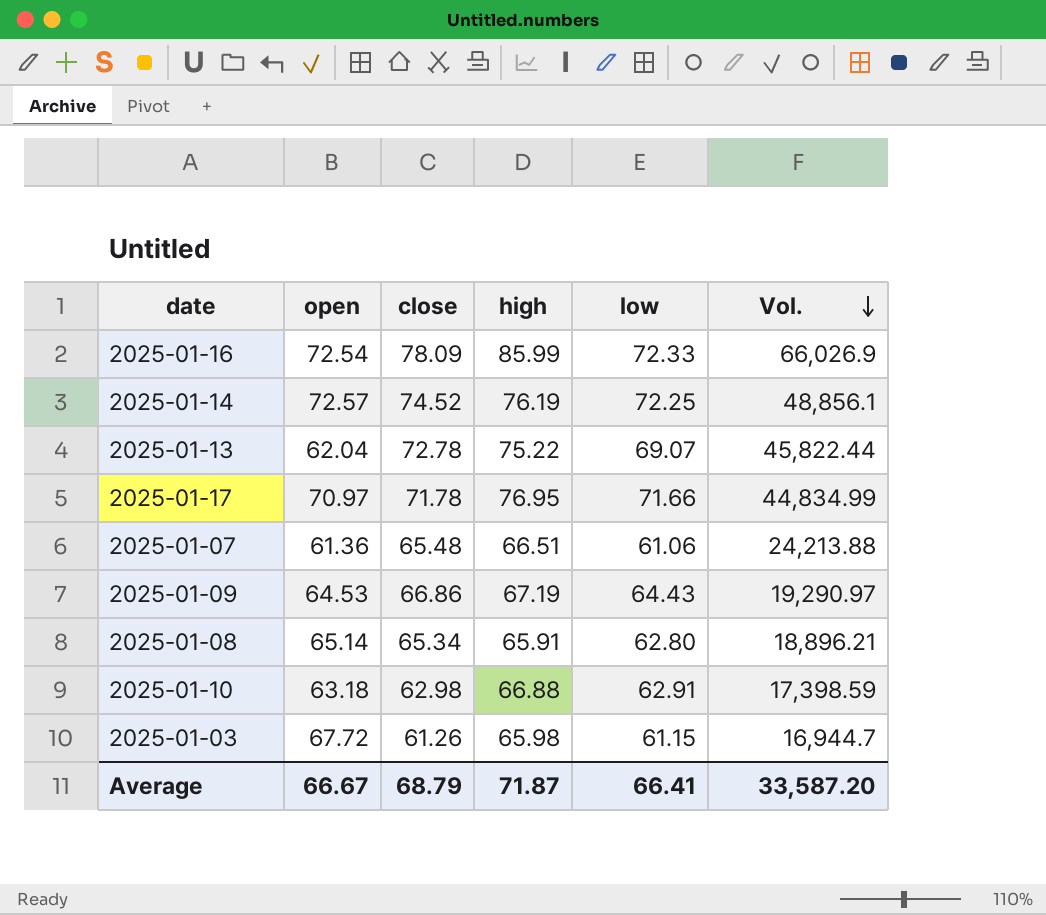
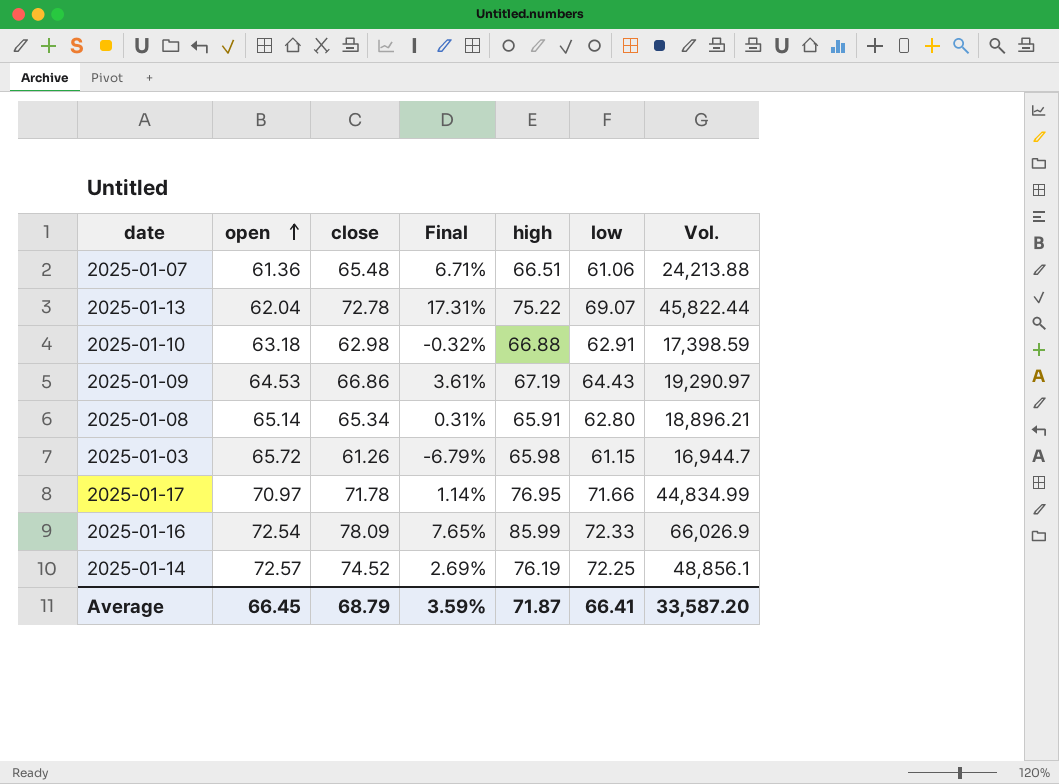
row order: Vol. descending -> open ascending
column Final | formula: none -> ([close] - [open]) / [open]
2025-01-03 | open: 67.72 -> 65.72
Average | open: 66.67 -> 66.45

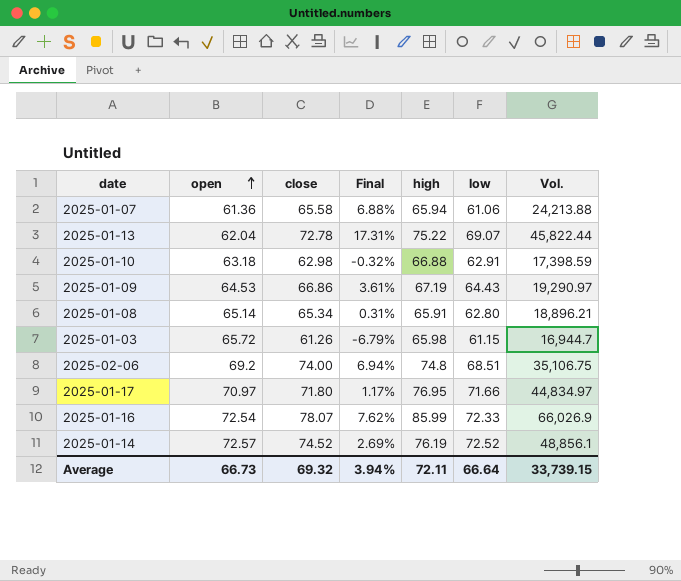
2025-01-07 | close: 65.48 -> 65.58
2025-01-07 | Final: 6.71% -> 6.88%
2025-01-07 | high: 66.51 -> 65.94
row 2025-02-06: none -> 69.2 | 74.00 | 6.94% | 74.8 | 68.51 | 35,106.75
2025-01-17 | close: 71.78 -> 71.80
2025-01-17 | Final: 1.14% -> 1.17%
2025-01-17 | Vol.: 44,834.99 -> 44,834.97
2025-01-16 | close: 78.09 -> 78.07
2025-01-16 | Final: 7.65% -> 7.62%
2025-01-14 | low: 72.25 -> 72.52
Average | open: 66.45 -> 66.73
Average | close: 68.79 -> 69.32
Average | Final: 3.59% -> 3.94%
Average | high: 71.87 -> 72.11
Average | low: 66.41 -> 66.64
Average | Vol.: 33,587.20 -> 33,739.15

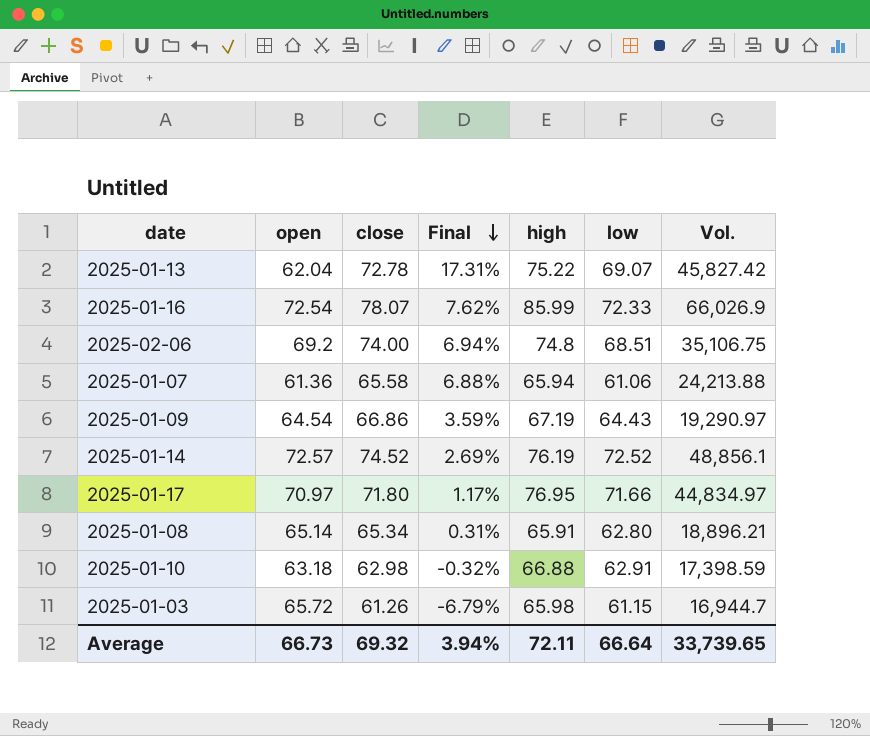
row order: open ascending -> Final descending
2025-01-13 | Vol.: 45,822.44 -> 45,827.42
2025-01-09 | open: 64.53 -> 64.54
2025-01-09 | Final: 3.61% -> 3.59%
Average | Vol.: 33,739.15 -> 33,739.65

